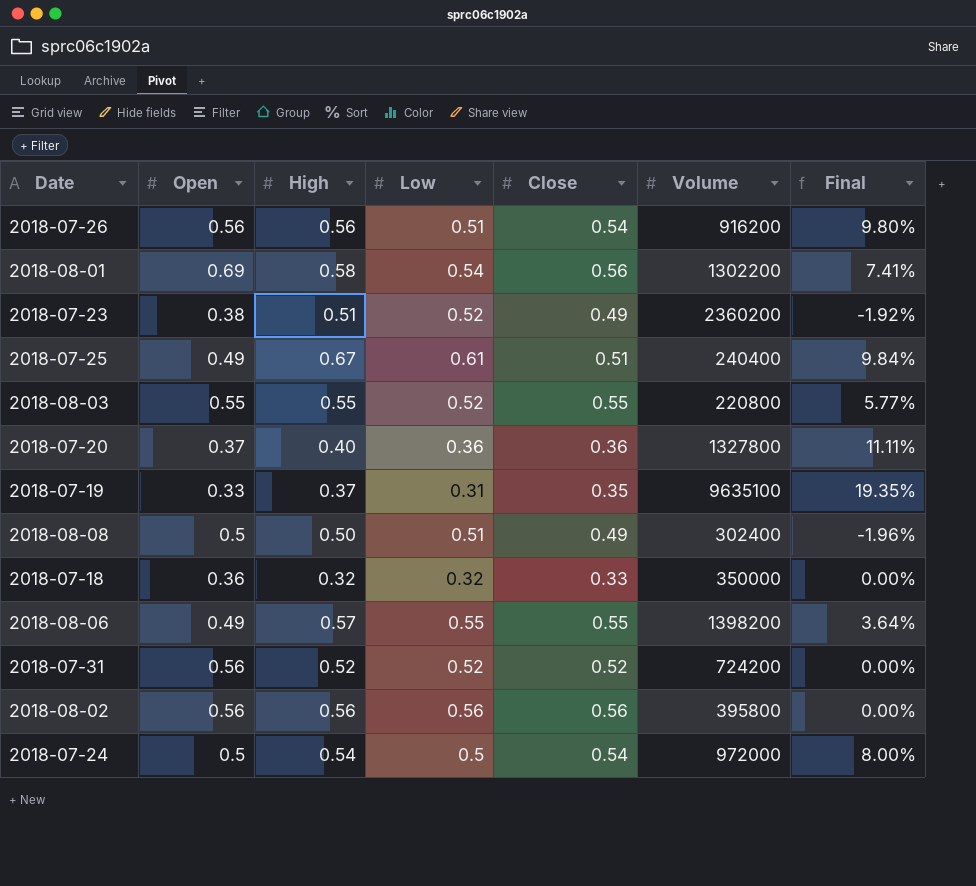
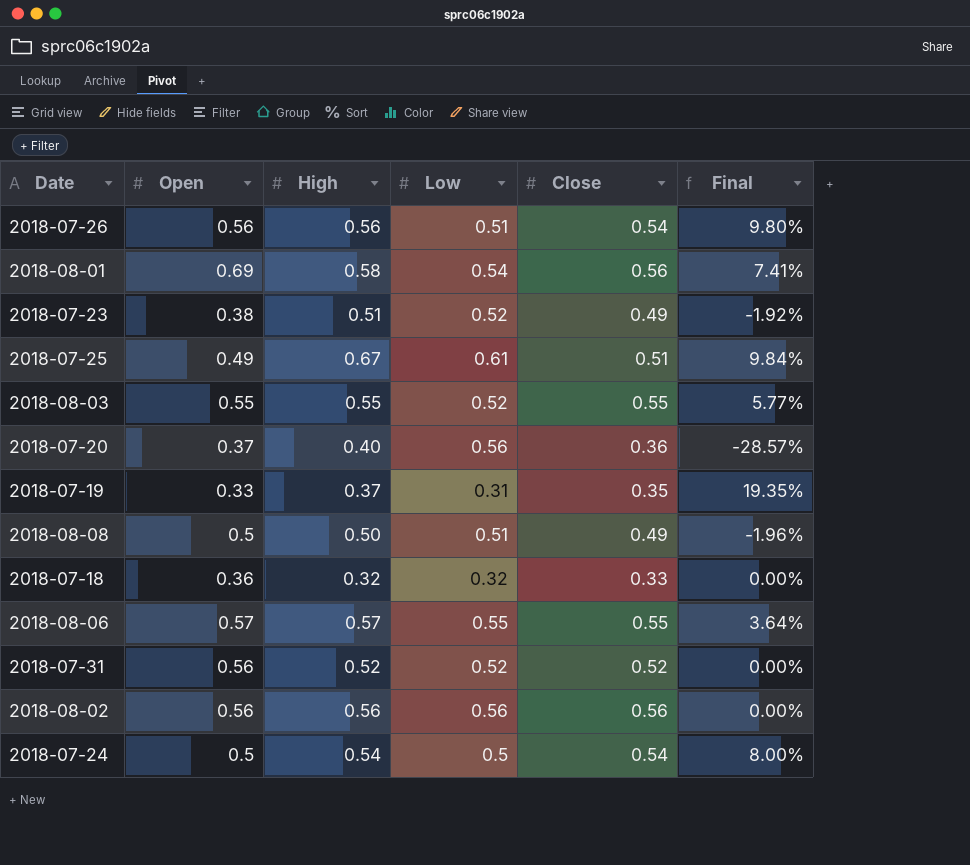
column Volume | position: 6 -> none
2018-07-20 | Low: 0.36 -> 0.56
2018-07-20 | Final: 11.11% -> -28.57%
2018-08-06 | Open: 0.49 -> 0.57

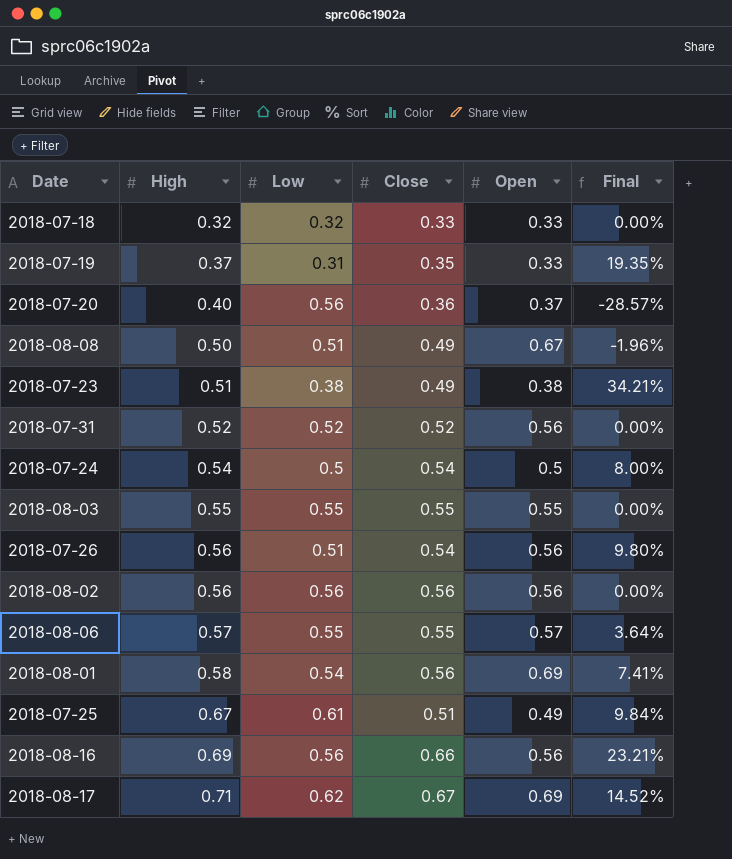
row order: none -> High ascending
column Open | position: 2 -> 5
2018-07-18 | Open: 0.36 -> 0.33
2018-08-08 | Open: 0.5 -> 0.67
2018-07-23 | Low: 0.52 -> 0.38
2018-07-23 | Final: -1.92% -> 34.21%
2018-08-03 | Low: 0.52 -> 0.55
2018-08-03 | Final: 5.77% -> 0.00%
row 2018-08-16: none -> 0.69 | 0.56 | 0.66 | 0.56 | 23.21%
row 2018-08-17: none -> 0.71 | 0.62 | 0.67 | 0.69 | 14.52%

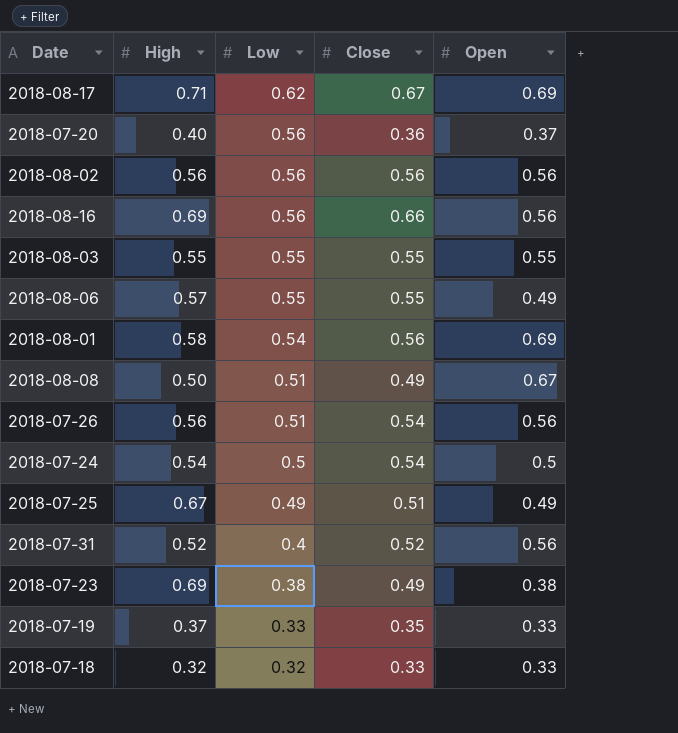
row order: High ascending -> Low descending
column Final | formula: ([High] - [Low]) / [Low] -> none
2018-08-06 | Open: 0.57 -> 0.49
2018-07-25 | Low: 0.61 -> 0.49
2018-07-31 | Low: 0.52 -> 0.4
2018-07-23 | High: 0.51 -> 0.69
2018-07-19 | Low: 0.31 -> 0.33

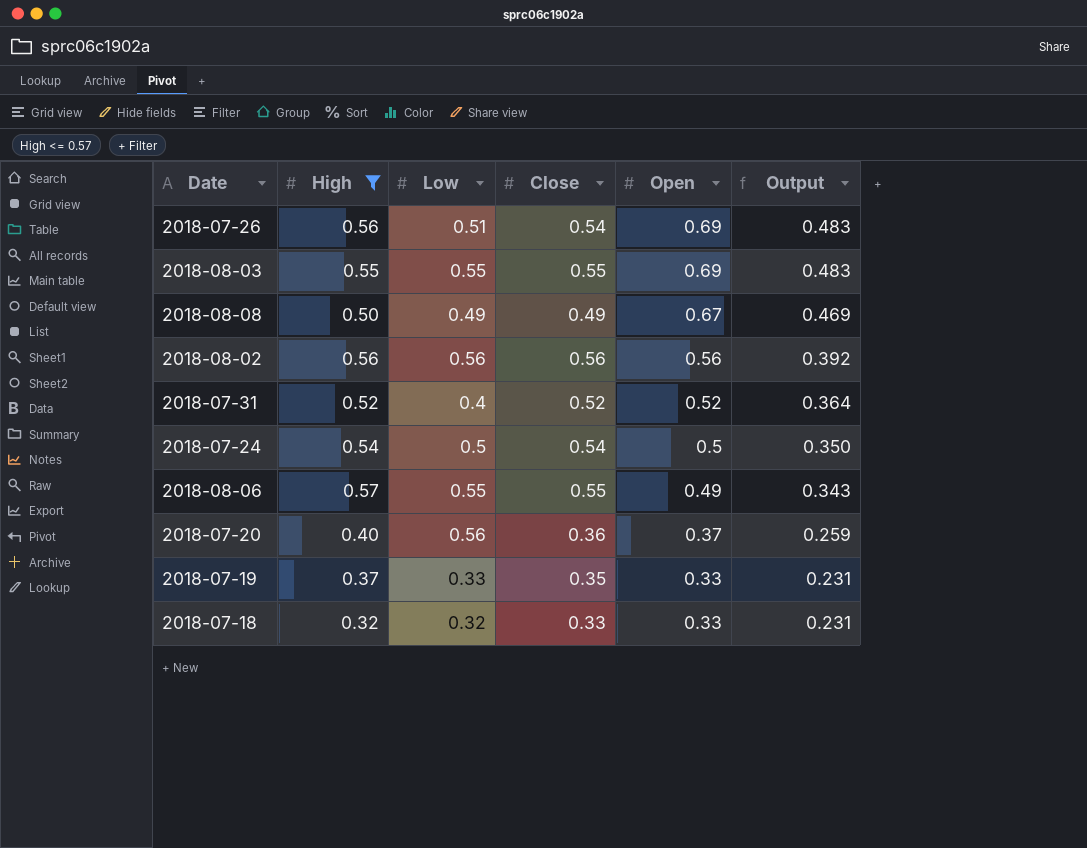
filter: none -> High <= 0.57
row order: Low descending -> Open descending
column Output | formula: none -> [Open] * 0.7
2018-07-26 | Open: 0.56 -> 0.69
2018-08-03 | Open: 0.55 -> 0.69
2018-08-08 | Low: 0.51 -> 0.49
2018-07-31 | Open: 0.56 -> 0.52

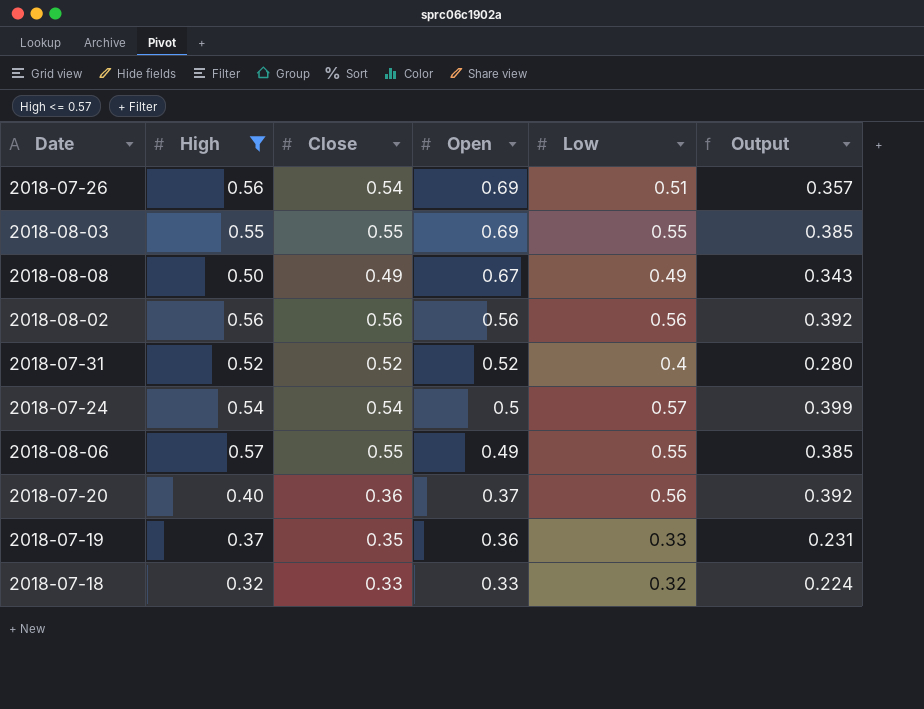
column Low | position: 3 -> 5
column Output | formula: [Open] * 0.7 -> [Low] * 0.7
2018-07-24 | Low: 0.5 -> 0.57
2018-07-19 | Open: 0.33 -> 0.36

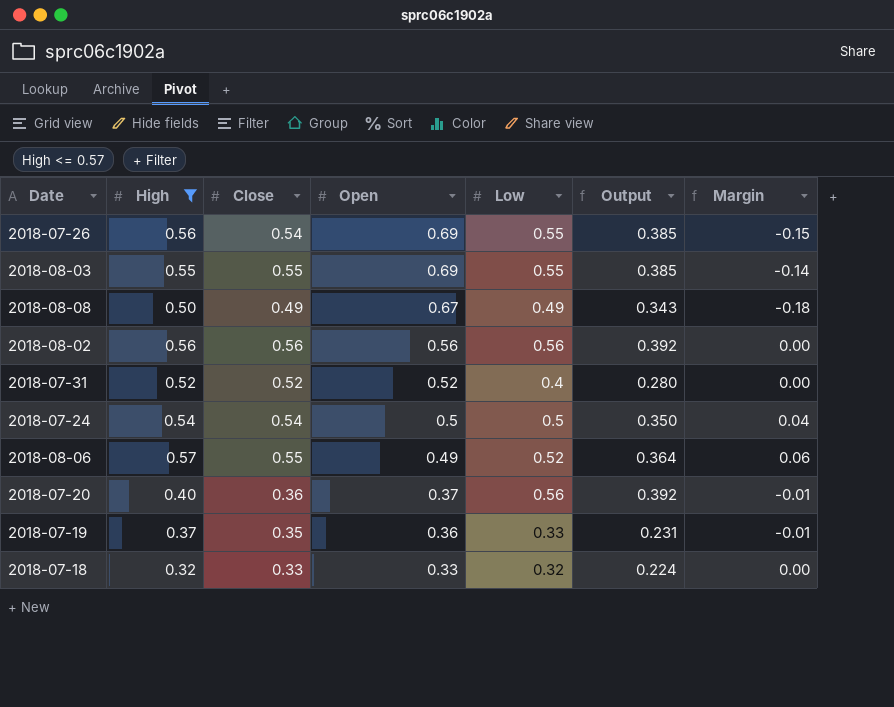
column Margin | formula: none -> [Close] - [Open]
2018-07-26 | Low: 0.51 -> 0.55
2018-07-26 | Output: 0.357 -> 0.385
2018-07-24 | Low: 0.57 -> 0.5
2018-07-24 | Output: 0.399 -> 0.350
2018-08-06 | Low: 0.55 -> 0.52
2018-08-06 | Output: 0.385 -> 0.364

